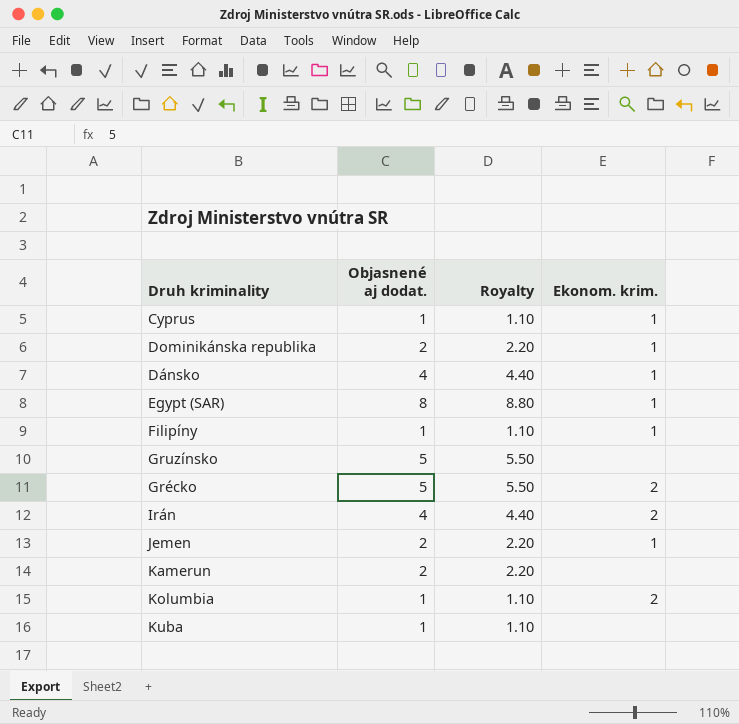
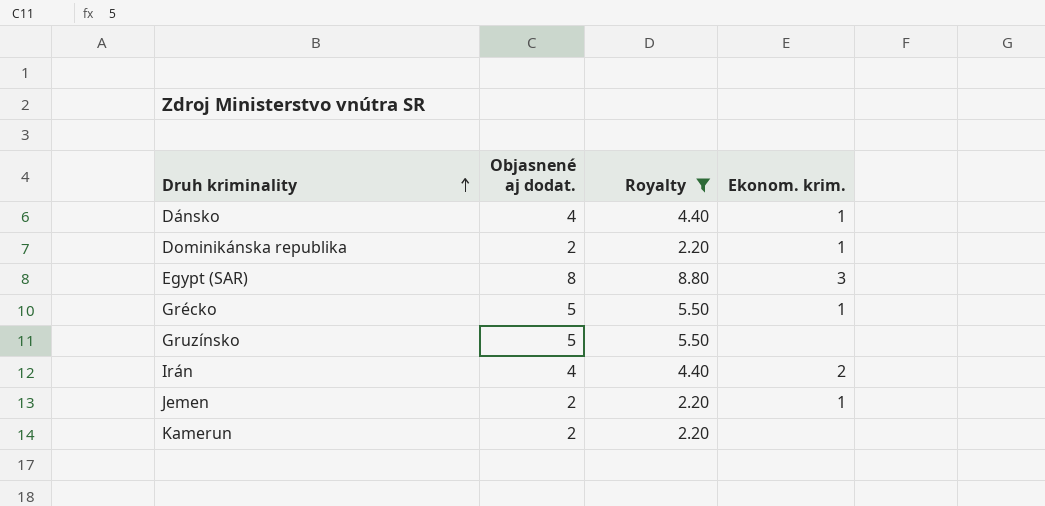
filter: none -> Royalty != 1.10
row order: none -> Druh kriminality ascending
Egypt (SAR) | Ekonom. krim.: 1 -> 3
Grécko | Ekonom. krim.: 2 -> 1

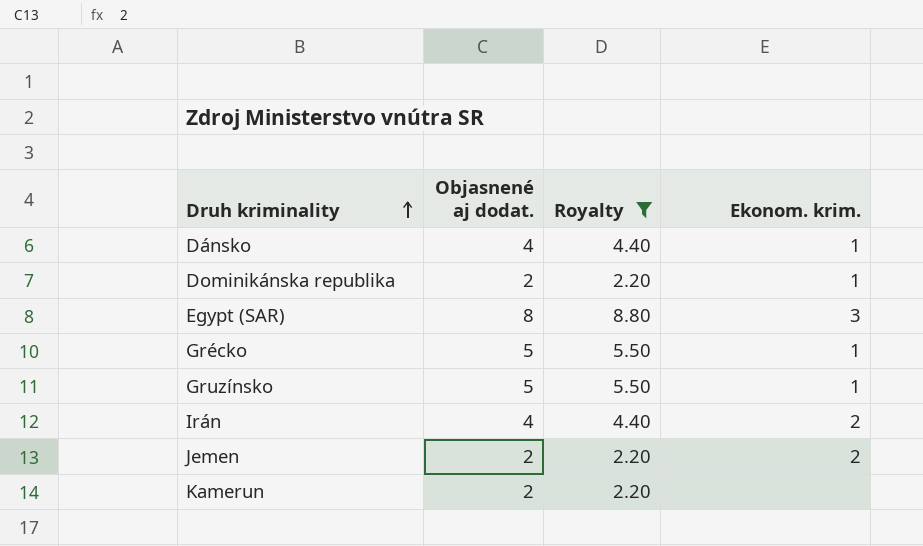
Gruzínsko | Ekonom. krim.: none -> 1
Jemen | Ekonom. krim.: 1 -> 2

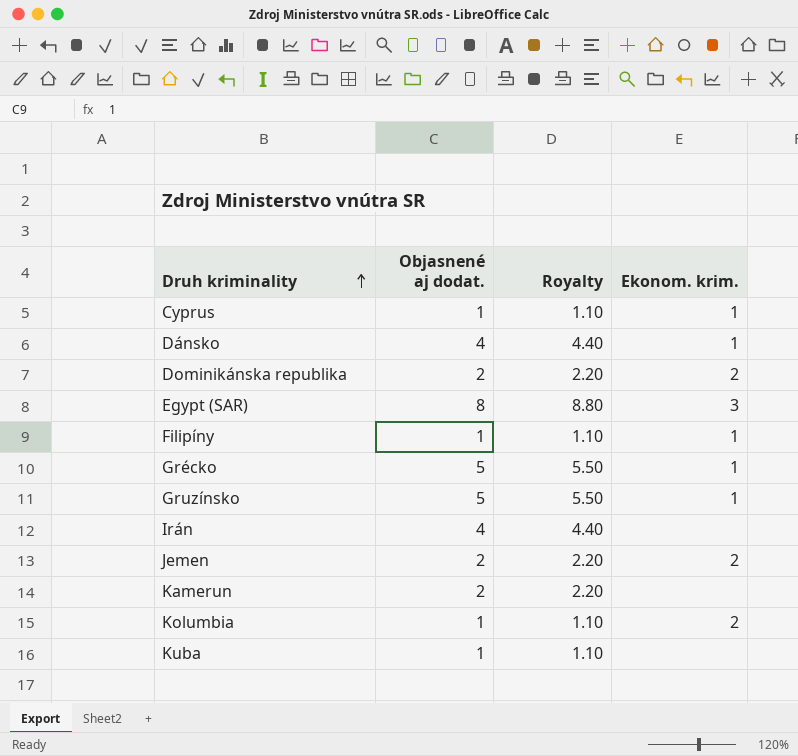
filter: Royalty != 1.10 -> none
Dominikánska republika | Ekonom. krim.: 1 -> 2
Irán | Ekonom. krim.: 2 -> none

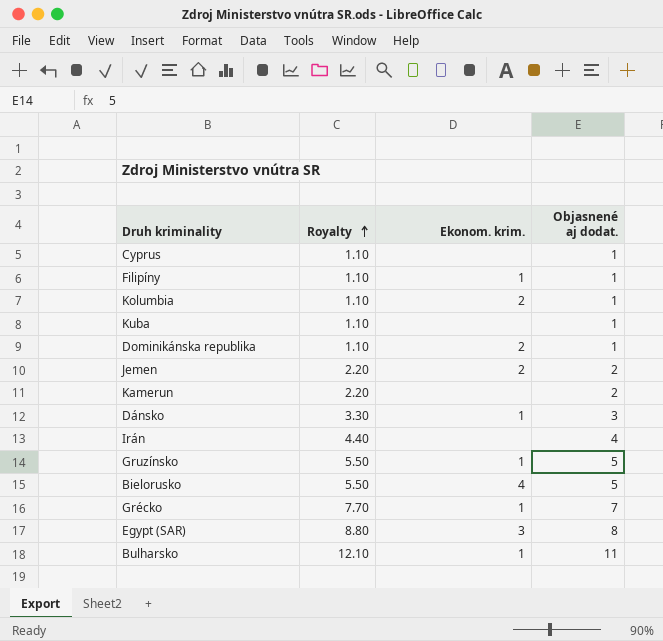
row order: Druh kriminality ascending -> Royalty ascending
column Objasnené aj dodat. | position: 2 -> 4
Cyprus | Ekonom. krim.: 1 -> none
Dominikánska republika | Royalty: 2.20 -> 1.10
Dominikánska republika | Objasnené aj dodat.: 2 -> 1
Dánsko | Royalty: 4.40 -> 3.30
Dánsko | Objasnené aj dodat.: 4 -> 3
row Bielorusko: none -> 5.50 | 4 | 5
Grécko | Royalty: 5.50 -> 7.70
Grécko | Objasnené aj dodat.: 5 -> 7
row Bulharsko: none -> 12.10 | 1 | 11

